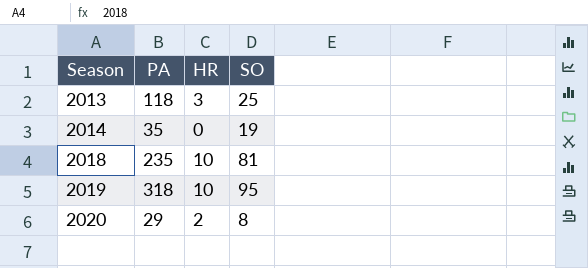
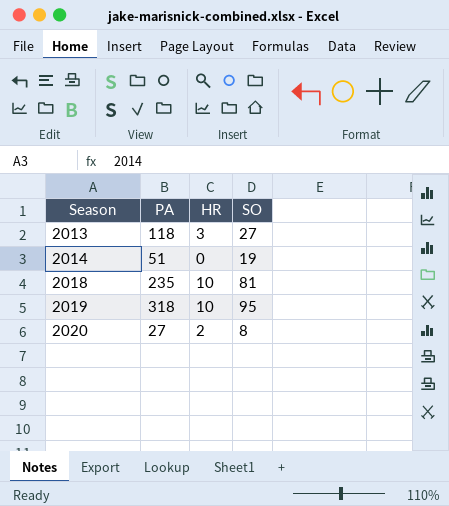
2013 | SO: 25 -> 27
2014 | PA: 35 -> 51
2020 | PA: 29 -> 27

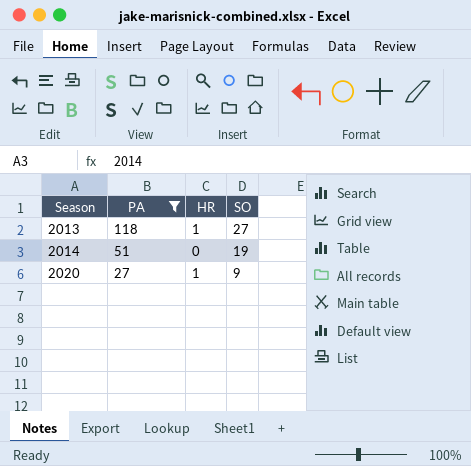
filter: none -> PA <= 118
2013 | HR: 3 -> 1
2020 | HR: 2 -> 1
2020 | SO: 8 -> 9

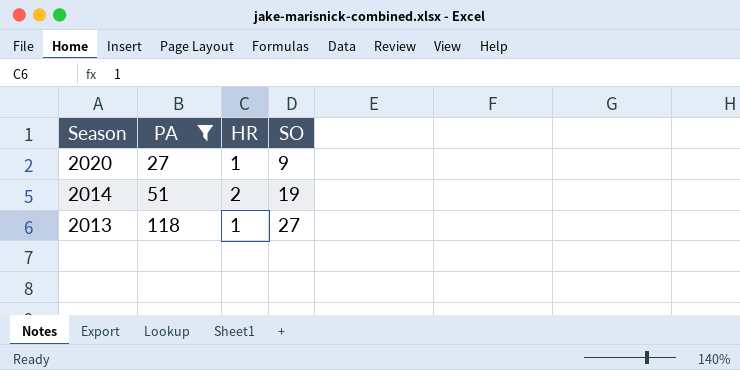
row order: Season ascending -> Season descending
2014 | HR: 0 -> 2

